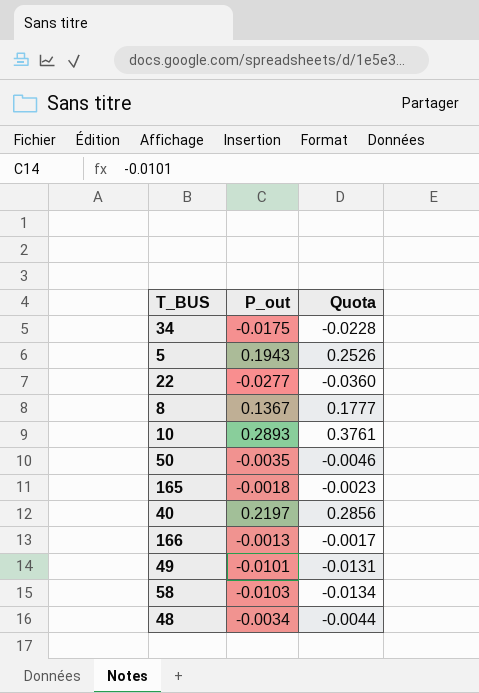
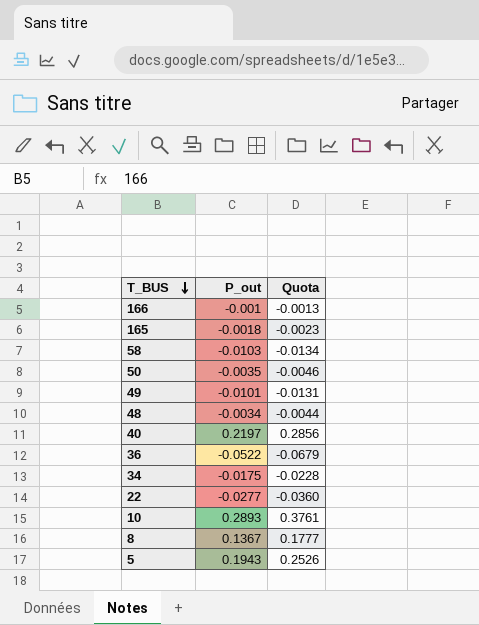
row order: none -> T_BUS descending
166 | P_out: -0.0013 -> -0.001
166 | Quota: -0.0017 -> -0.0013
row 36: none -> -0.0522 | -0.0679

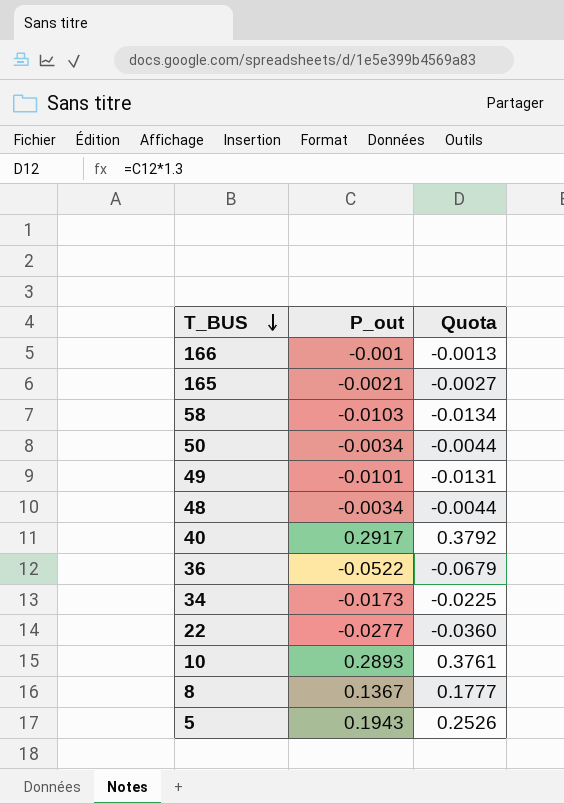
165 | P_out: -0.0018 -> -0.0021
165 | Quota: -0.0023 -> -0.0027
50 | P_out: -0.0035 -> -0.0034
50 | Quota: -0.0046 -> -0.0044
40 | P_out: 0.2197 -> 0.2917
40 | Quota: 0.2856 -> 0.3792
34 | P_out: -0.0175 -> -0.0173
34 | Quota: -0.0228 -> -0.0225

